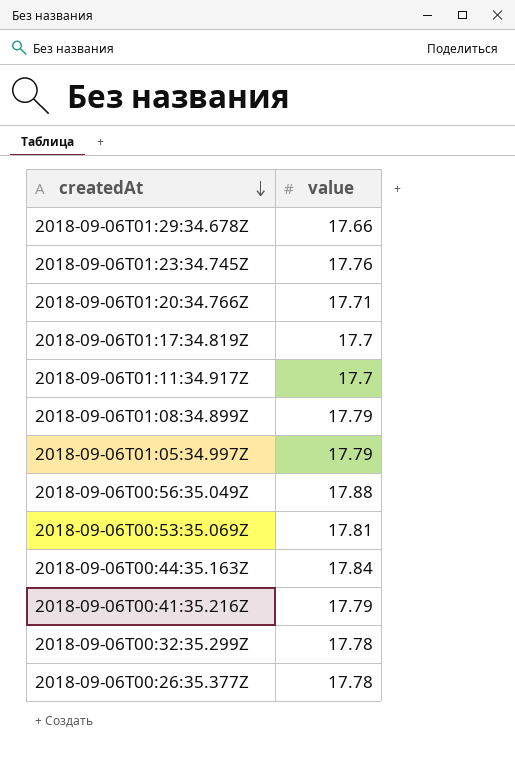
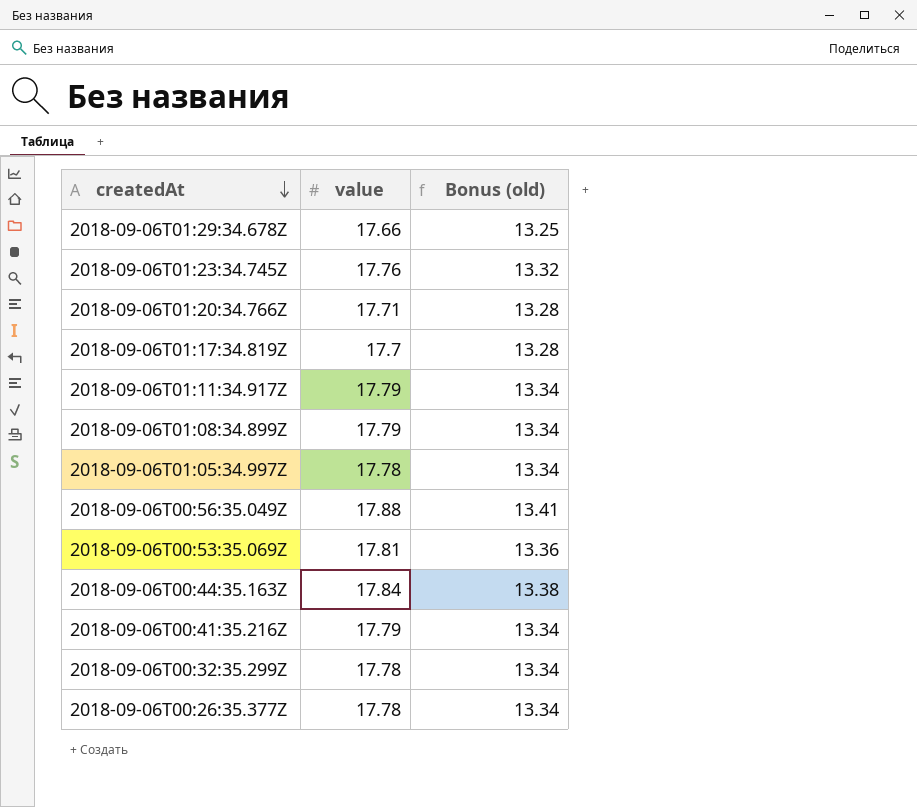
column Bonus (old) | formula: none -> [value] * 0.75
2018-09-06T01:11:34.917Z | value: 17.7 -> 17.79
2018-09-06T01:05:34.997Z | value: 17.79 -> 17.78

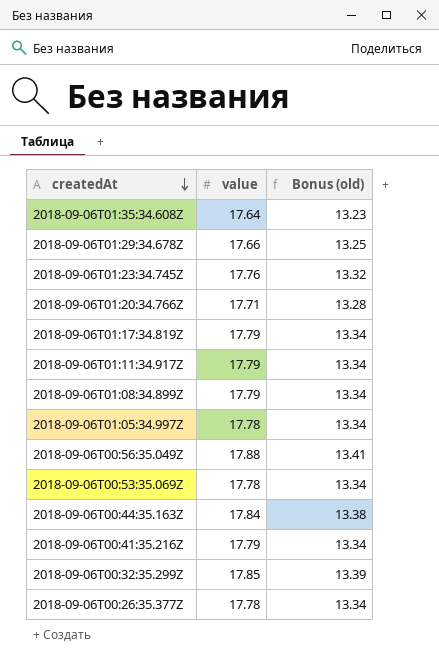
row 2018-09-06T01:35:34.608Z: none -> 17.64 | 13.23
2018-09-06T01:17:34.819Z | value: 17.7 -> 17.79
2018-09-06T01:17:34.819Z | Bonus (old): 13.28 -> 13.34
2018-09-06T00:53:35.069Z | value: 17.81 -> 17.78
2018-09-06T00:53:35.069Z | Bonus (old): 13.36 -> 13.34
2018-09-06T00:32:35.299Z | value: 17.78 -> 17.85
2018-09-06T00:32:35.299Z | Bonus (old): 13.34 -> 13.39

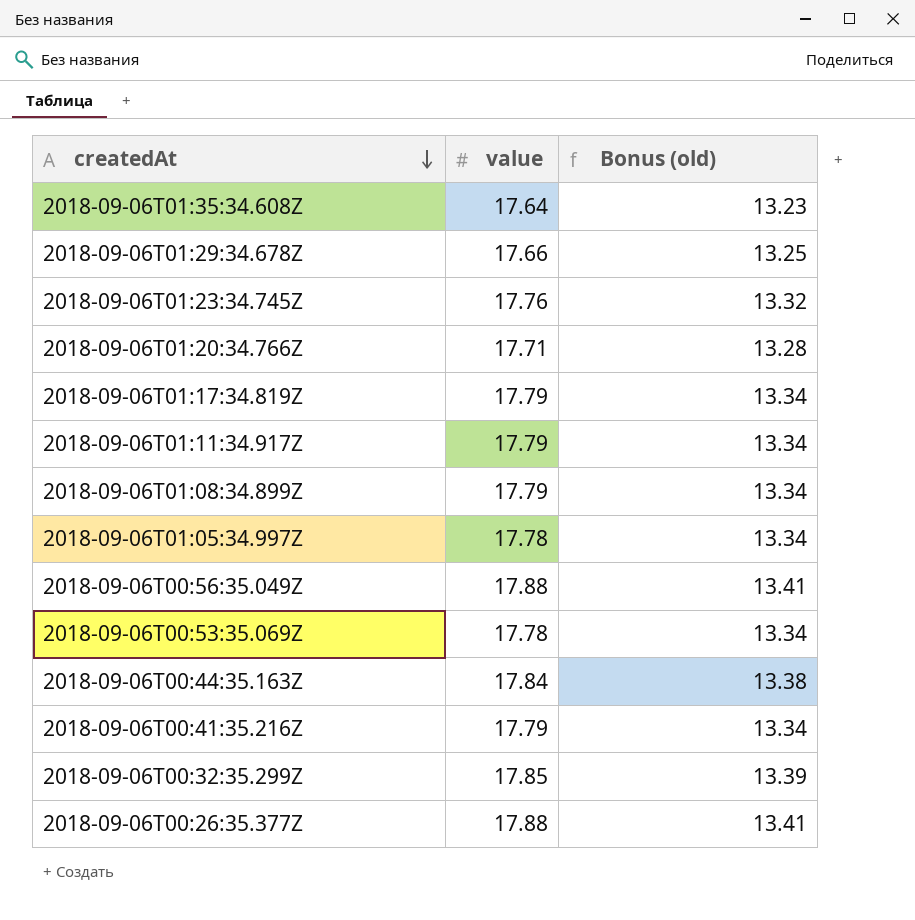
2018-09-06T00:26:35.377Z | value: 17.78 -> 17.88
2018-09-06T00:26:35.377Z | Bonus (old): 13.34 -> 13.41

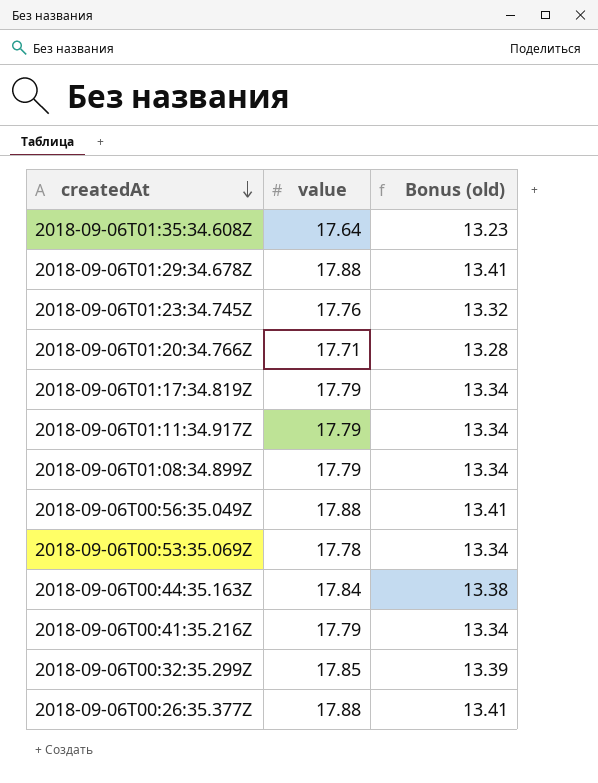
row 2018-09-06T01:05:34.997Z: 17.78 | 13.34 -> none
2018-09-06T01:29:34.678Z | value: 17.66 -> 17.88
2018-09-06T01:29:34.678Z | Bonus (old): 13.25 -> 13.41

